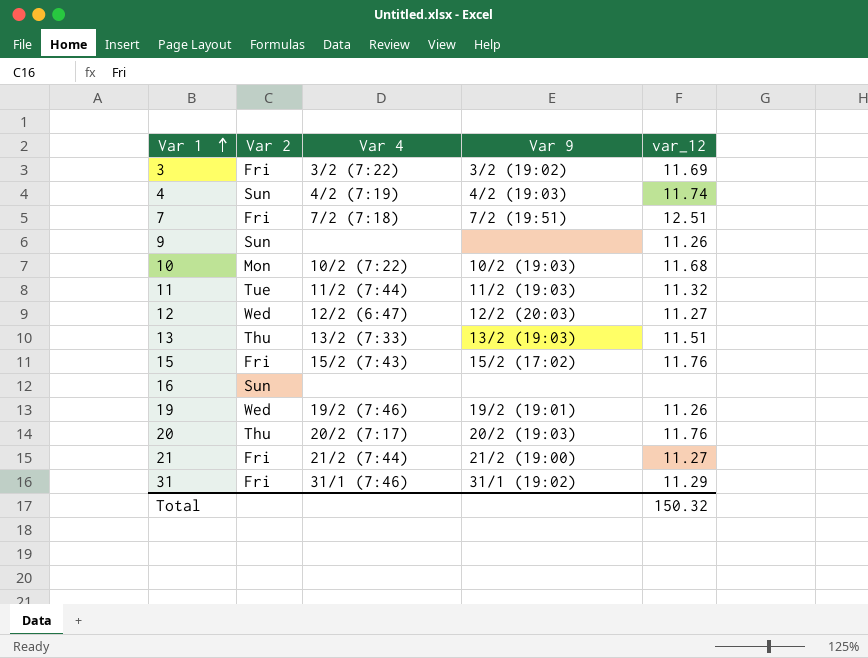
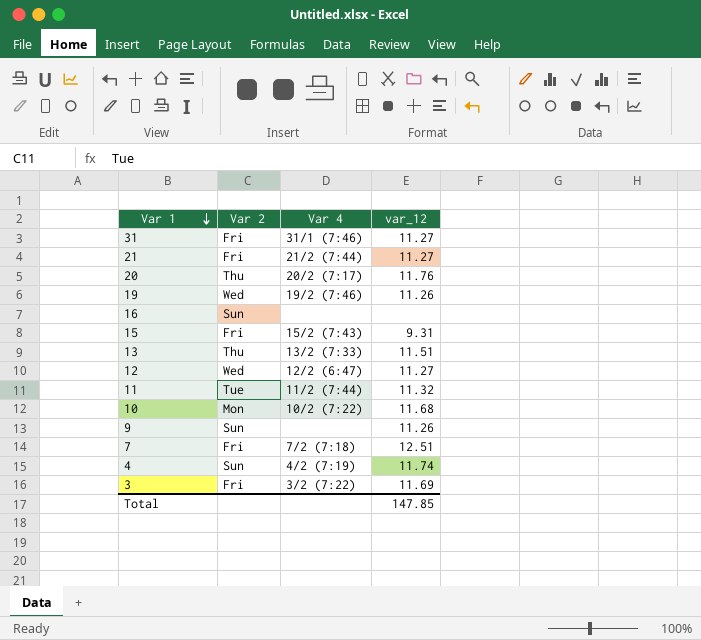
row order: Var 1 ascending -> Var 1 descending
column Var 9 | position: 4 -> none
31 | var_12: 11.29 -> 11.27
15 | var_12: 11.76 -> 9.31
Total | var_12: 150.32 -> 147.85

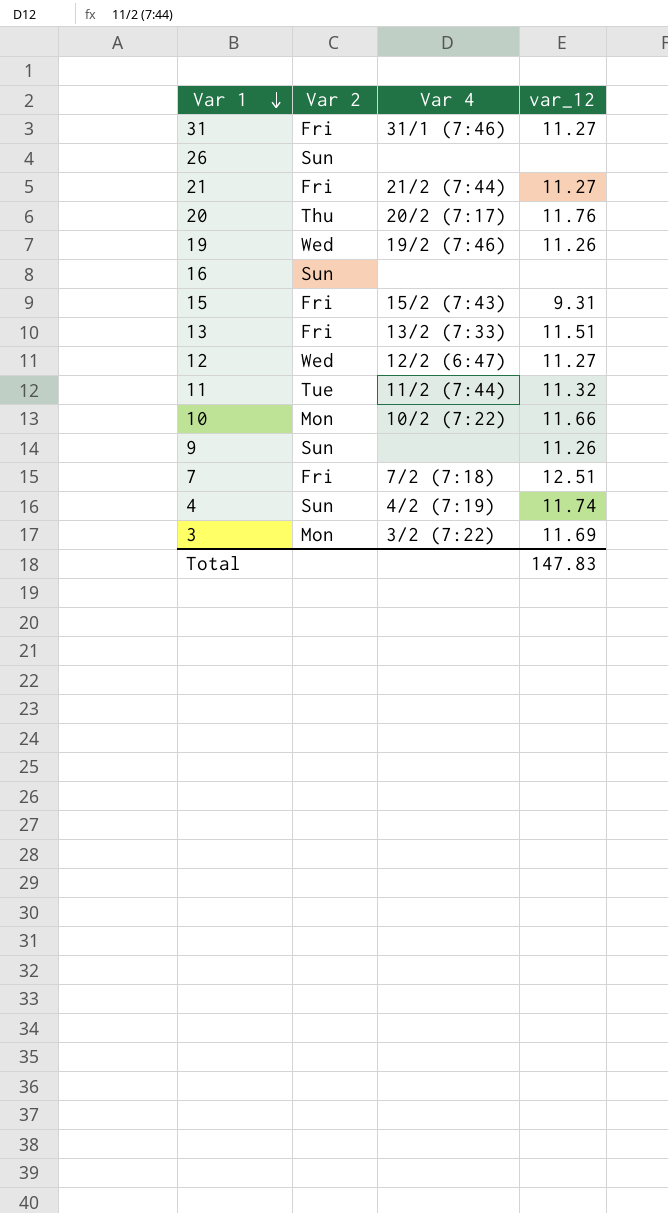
row 26: none -> Sun | none | none
13 | Var 2: Thu -> Fri
10 | var_12: 11.68 -> 11.66
3 | Var 2: Fri -> Mon
Total | var_12: 147.85 -> 147.83

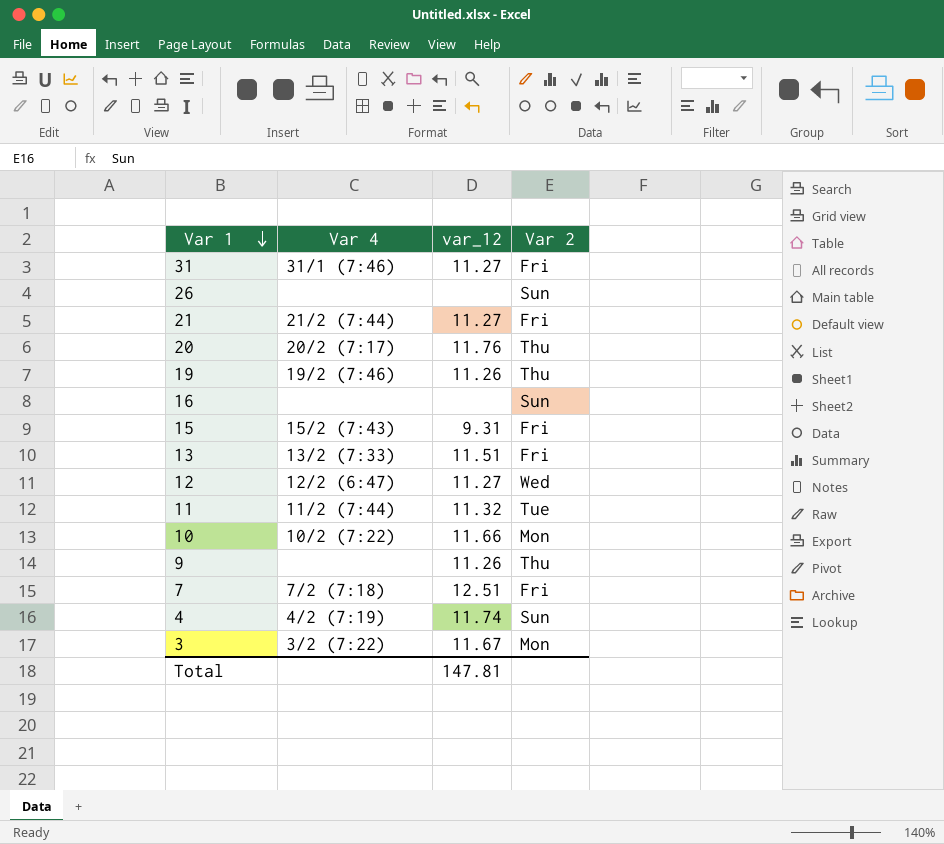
column Var 2 | position: 2 -> 4
19 | Var 2: Wed -> Thu
9 | Var 2: Sun -> Thu
3 | var_12: 11.69 -> 11.67
Total | var_12: 147.83 -> 147.81

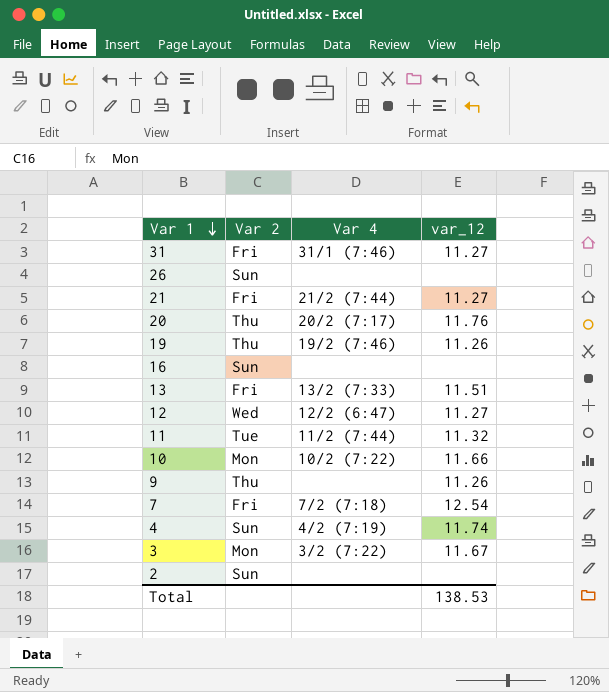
column Var 2 | position: 4 -> 2
row 15: 15/2 (7:43) | 9.31 | Fri -> none
7 | var_12: 12.51 -> 12.54
row 2: none -> Sun | none | none
Total | var_12: 147.81 -> 138.53

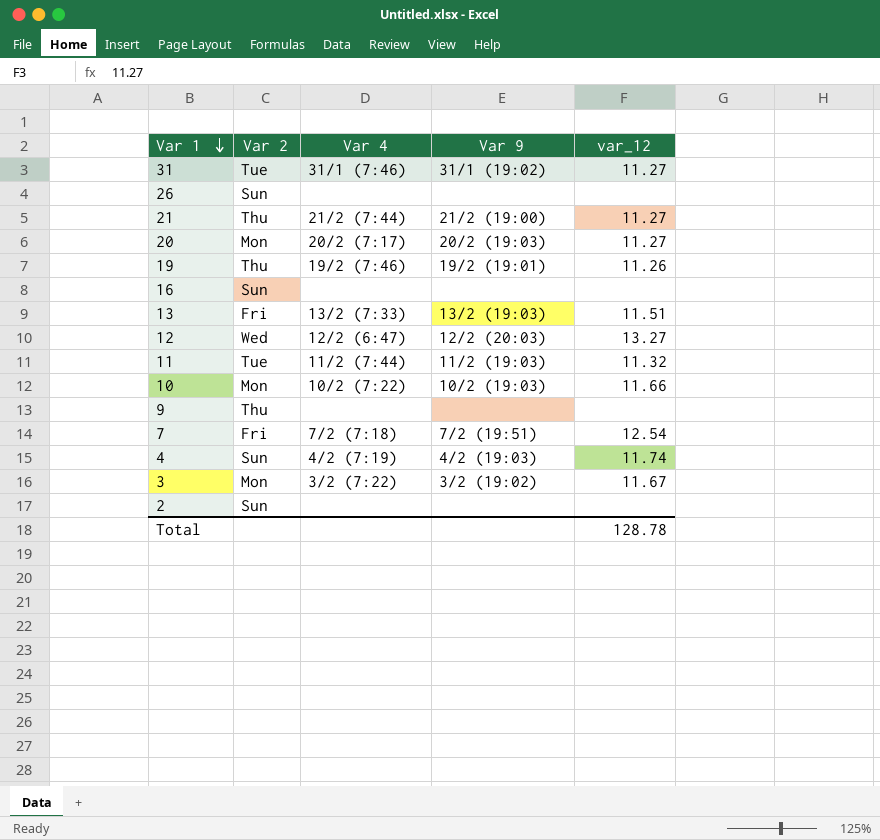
column Var 9 | position: none -> 4
31 | Var 2: Fri -> Tue
21 | Var 2: Fri -> Thu
20 | Var 2: Thu -> Mon
20 | var_12: 11.76 -> 11.27
12 | var_12: 11.27 -> 13.27
9 | var_12: 11.26 -> none
Total | var_12: 138.53 -> 128.78

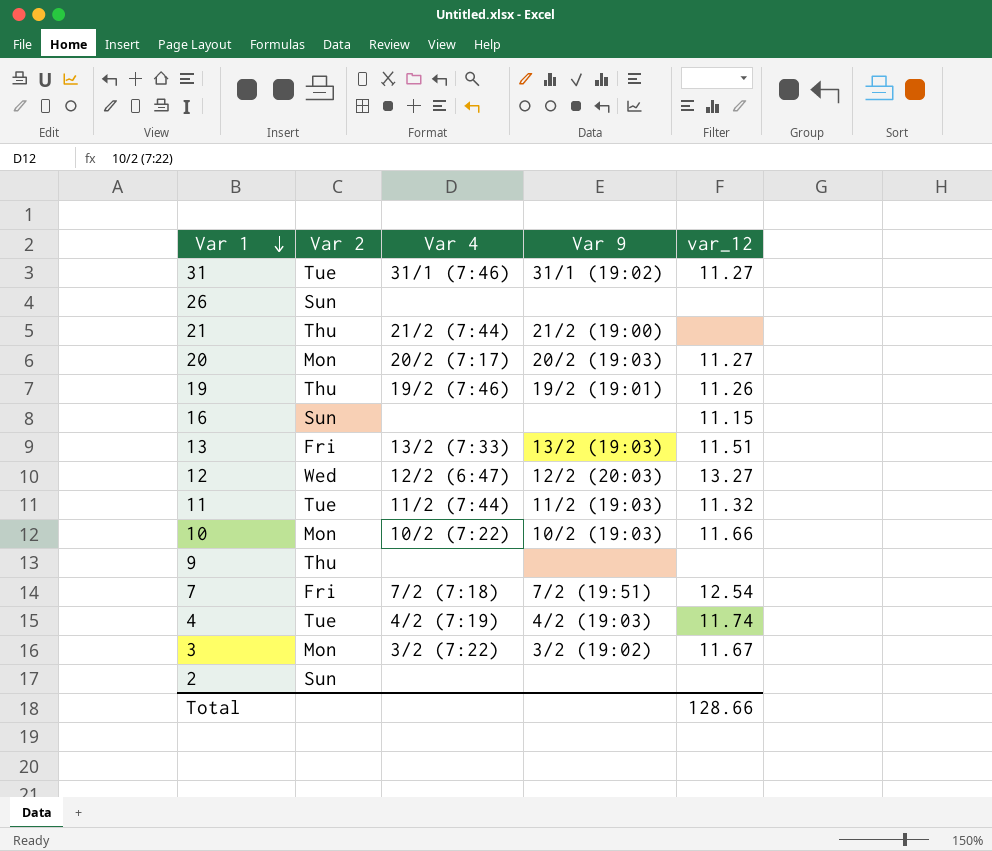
21 | var_12: 11.27 -> none
16 | var_12: none -> 11.15
4 | Var 2: Sun -> Tue
Total | var_12: 128.78 -> 128.66

